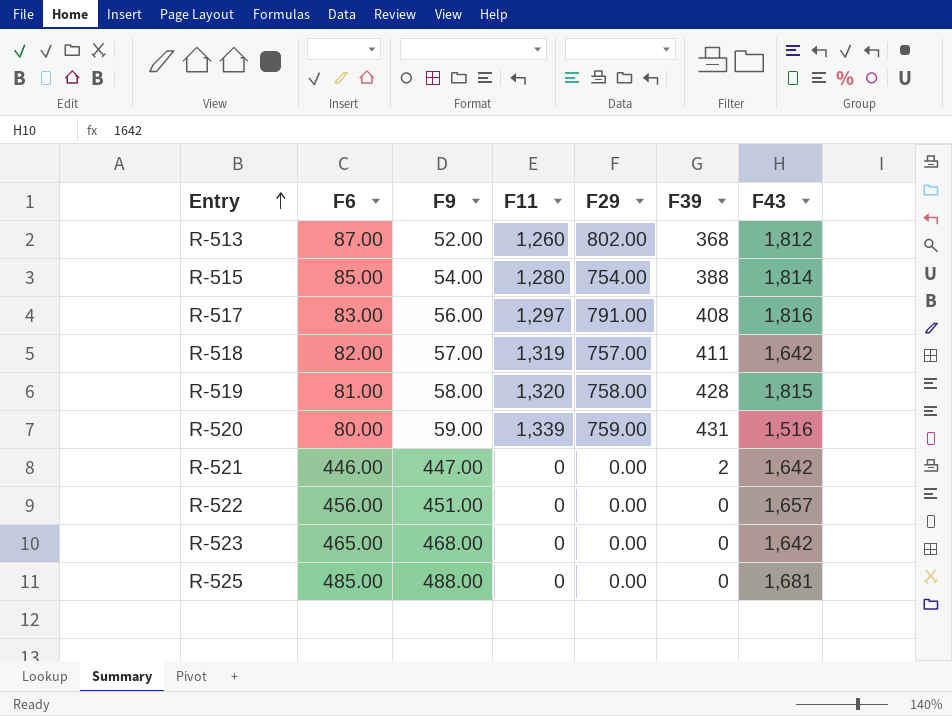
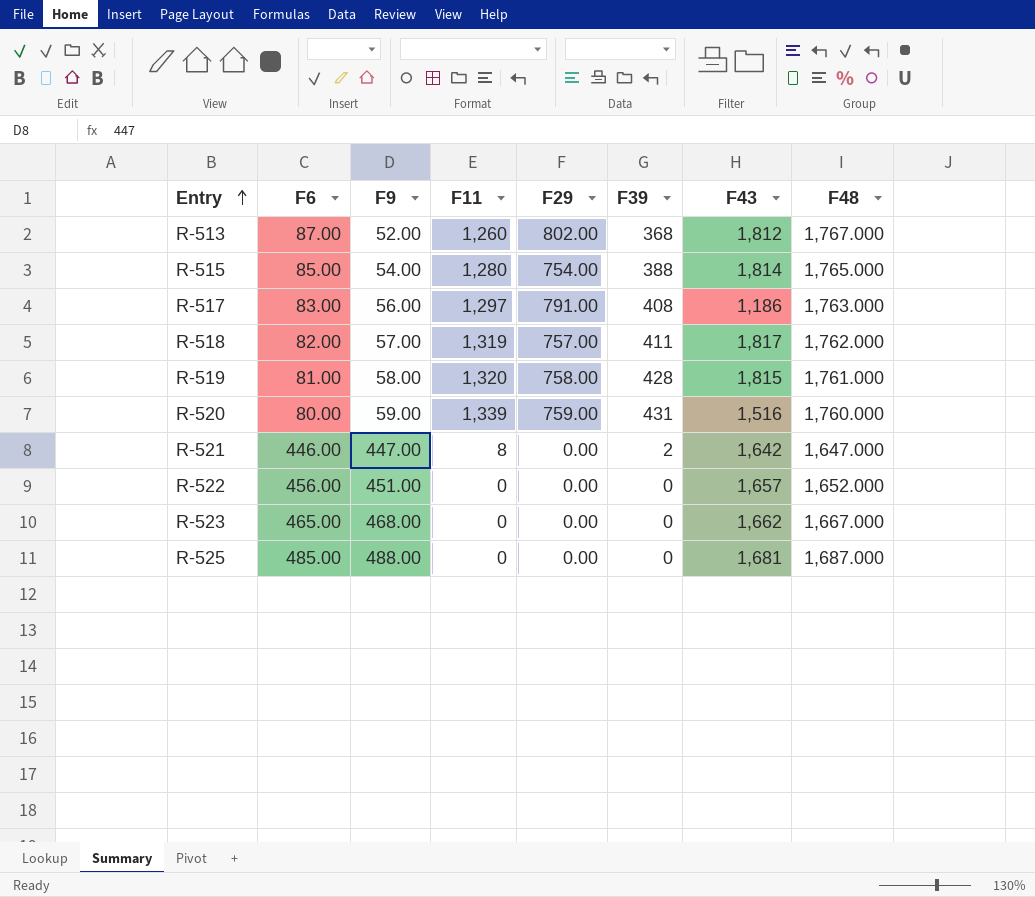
column F48 | position: none -> 8
R-517 | F43: 1,816 -> 1,186
R-518 | F43: 1,642 -> 1,817
R-521 | F11: 0 -> 8
R-523 | F43: 1,642 -> 1,662

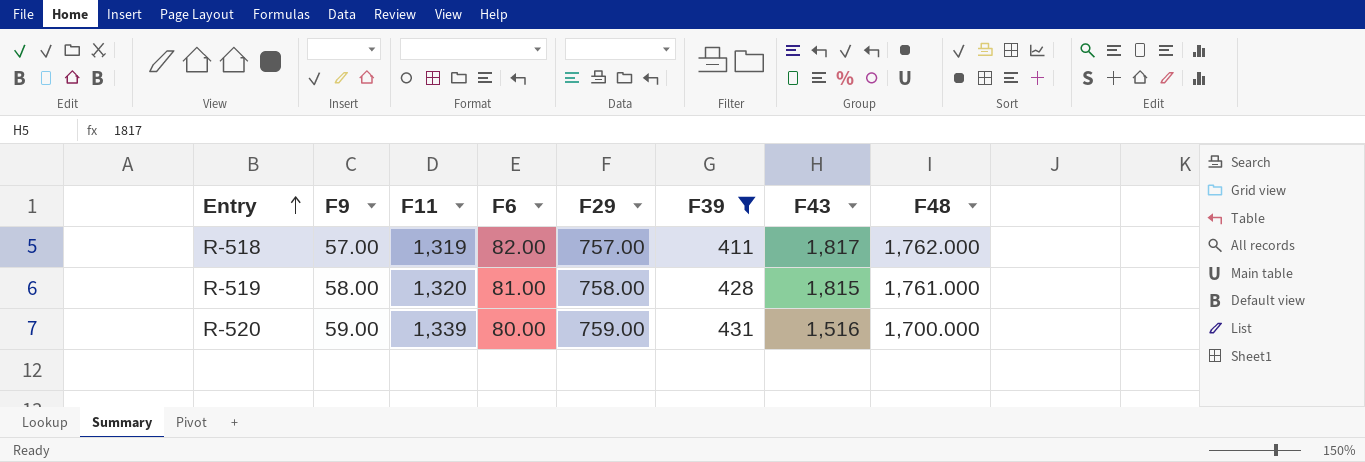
filter: none -> F39 >= 411
column F6 | position: 2 -> 4
R-520 | F48: 1,760.000 -> 1,700.000

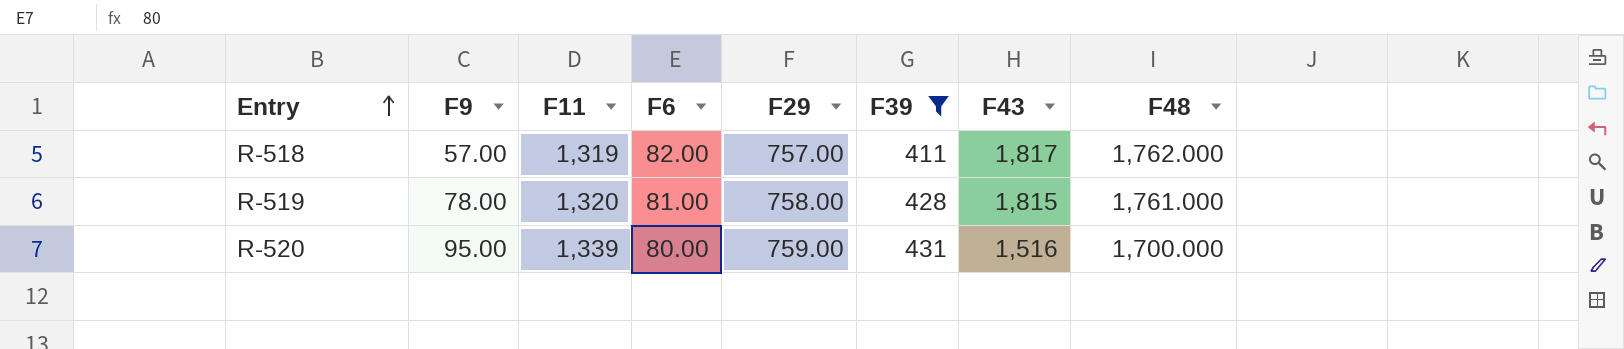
R-519 | F9: 58.00 -> 78.00
R-520 | F9: 59.00 -> 95.00

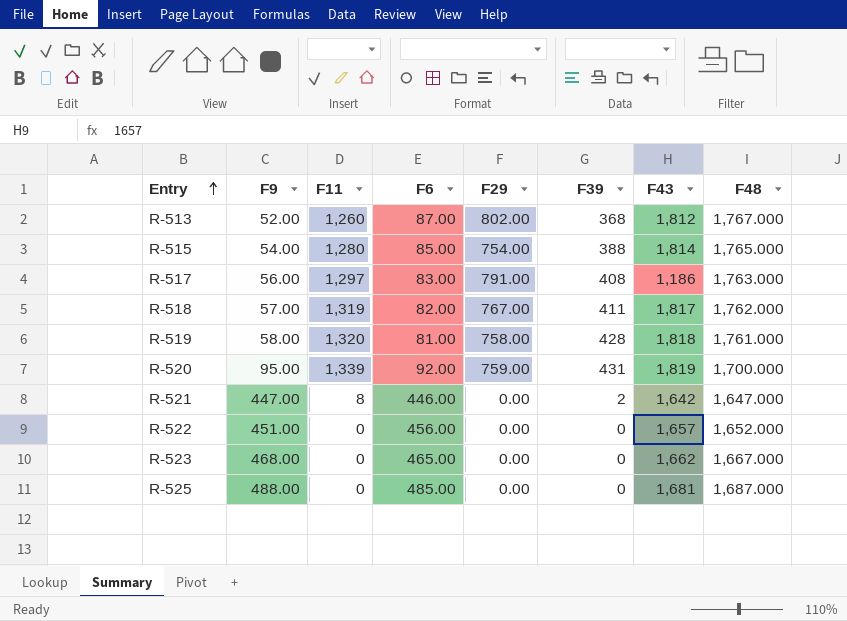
filter: F39 >= 411 -> none
R-518 | F29: 757.00 -> 767.00
R-519 | F9: 78.00 -> 58.00
R-519 | F43: 1,815 -> 1,818
R-520 | F6: 80.00 -> 92.00
R-520 | F43: 1,516 -> 1,819

